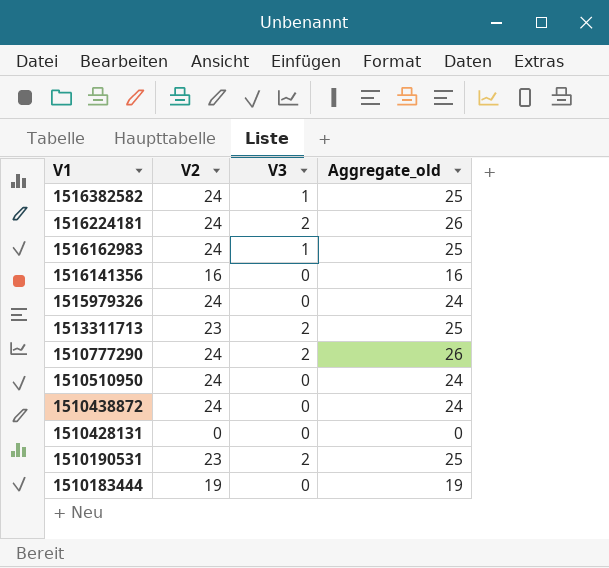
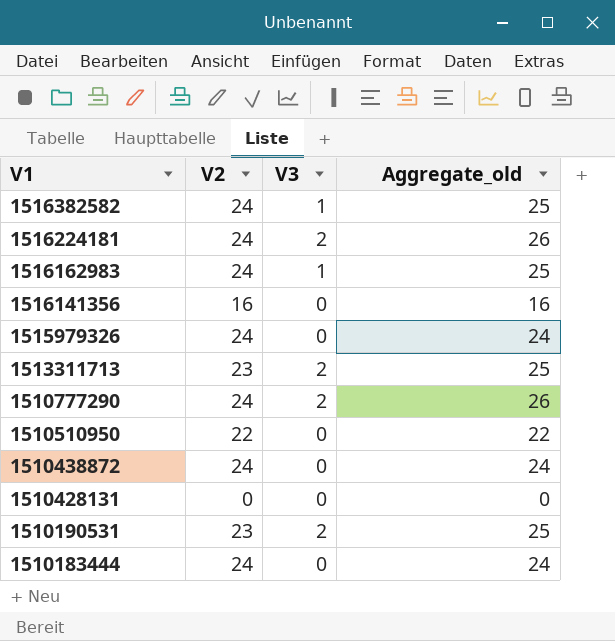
1510510950 | V2: 24 -> 22
1510510950 | Aggregate_old: 24 -> 22
1510183444 | V2: 19 -> 24
1510183444 | Aggregate_old: 19 -> 24

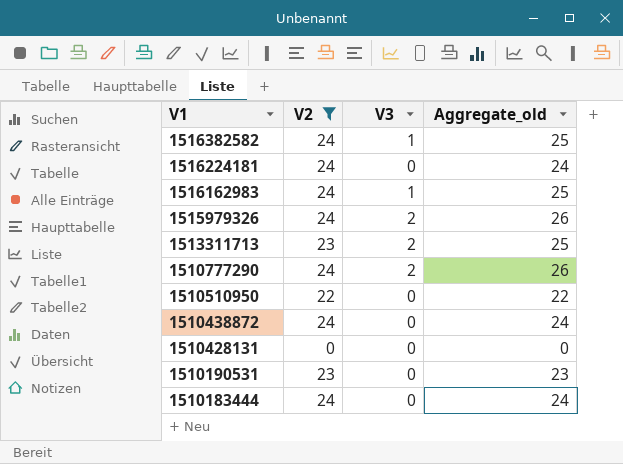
filter: none -> V2 != 16
1516224181 | V3: 2 -> 0
1516224181 | Aggregate_old: 26 -> 24
1515979326 | V3: 0 -> 2
1515979326 | Aggregate_old: 24 -> 26
1510190531 | V3: 2 -> 0
1510190531 | Aggregate_old: 25 -> 23

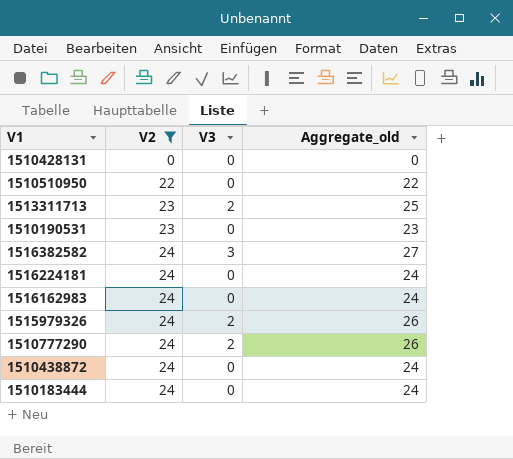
row order: V1 descending -> V2 ascending
1516382582 | V3: 1 -> 3
1516382582 | Aggregate_old: 25 -> 27
1516162983 | V3: 1 -> 0
1516162983 | Aggregate_old: 25 -> 24

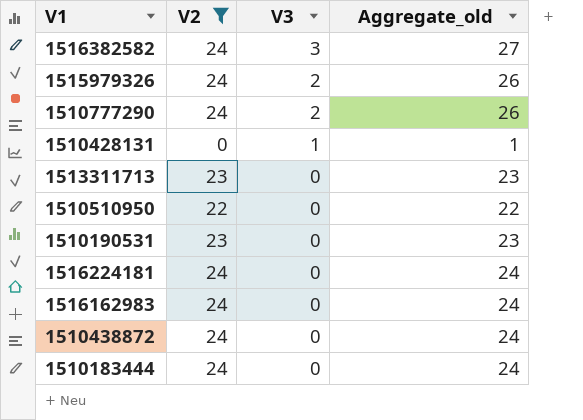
row order: V2 ascending -> V3 descending
1510428131 | V3: 0 -> 1
1510428131 | Aggregate_old: 0 -> 1
1513311713 | V3: 2 -> 0
1513311713 | Aggregate_old: 25 -> 23

